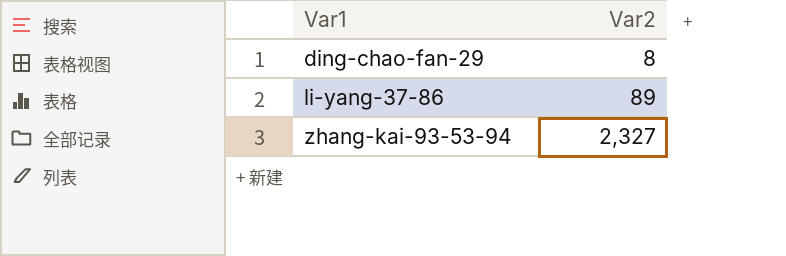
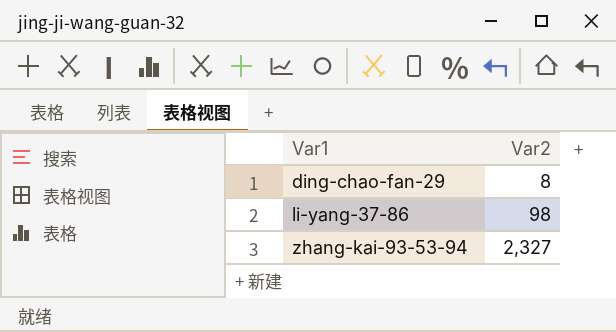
li-yang-37-86 | Var2: 89 -> 98

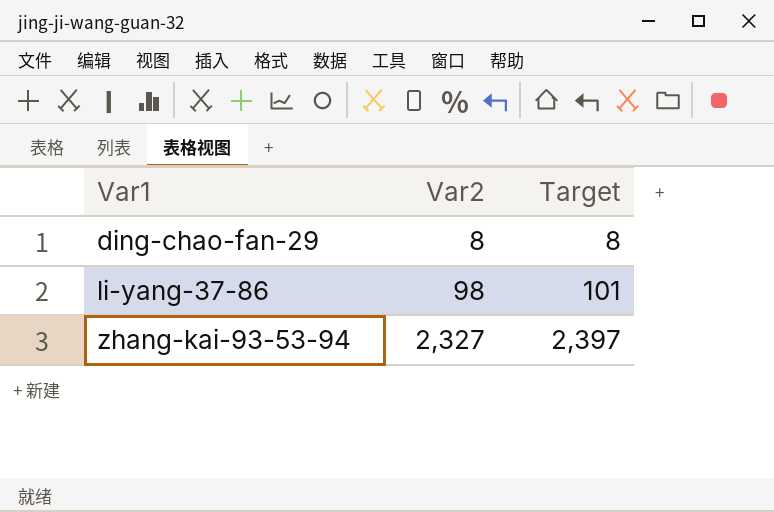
column Target | formula: none -> [Var2] * 1.03

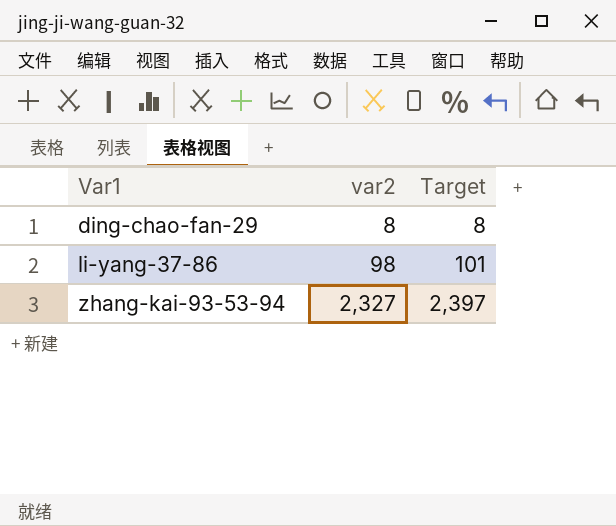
column name: Var2 -> var2

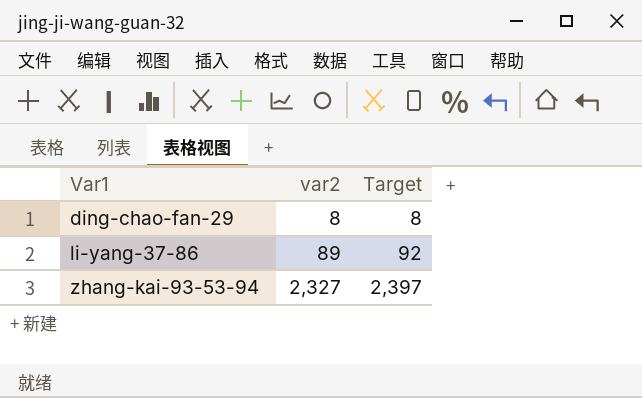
li-yang-37-86 | var2: 98 -> 89
li-yang-37-86 | Target: 101 -> 92

